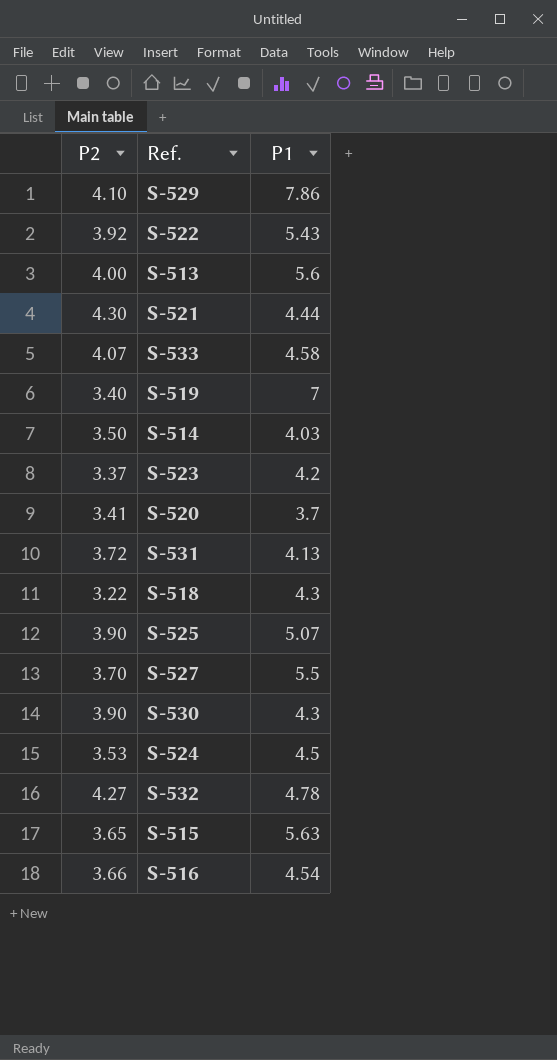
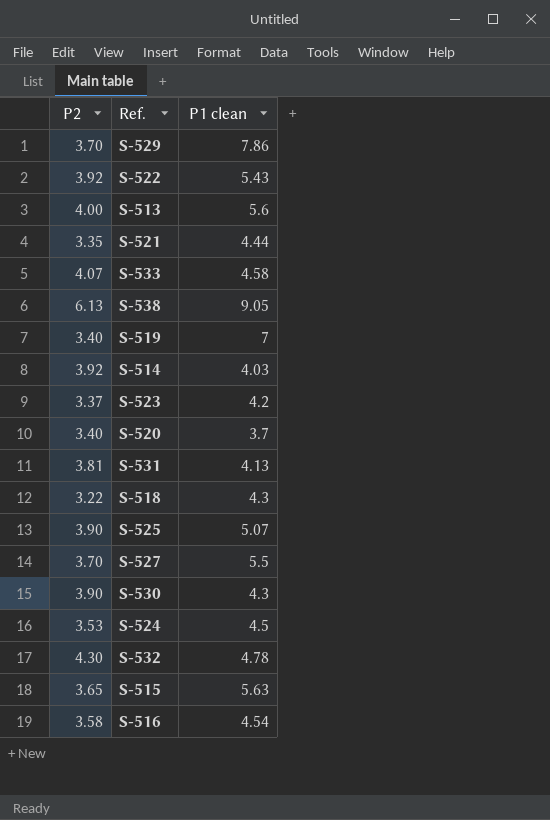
column name: P1 -> P1 clean
S-529 | P2: 4.10 -> 3.70
S-521 | P2: 4.30 -> 3.35
row S-538: none -> 6.13 | 9.05
S-514 | P2: 3.50 -> 3.92
S-520 | P2: 3.41 -> 3.40
S-531 | P2: 3.72 -> 3.81
S-532 | P2: 4.27 -> 4.30
S-516 | P2: 3.66 -> 3.58

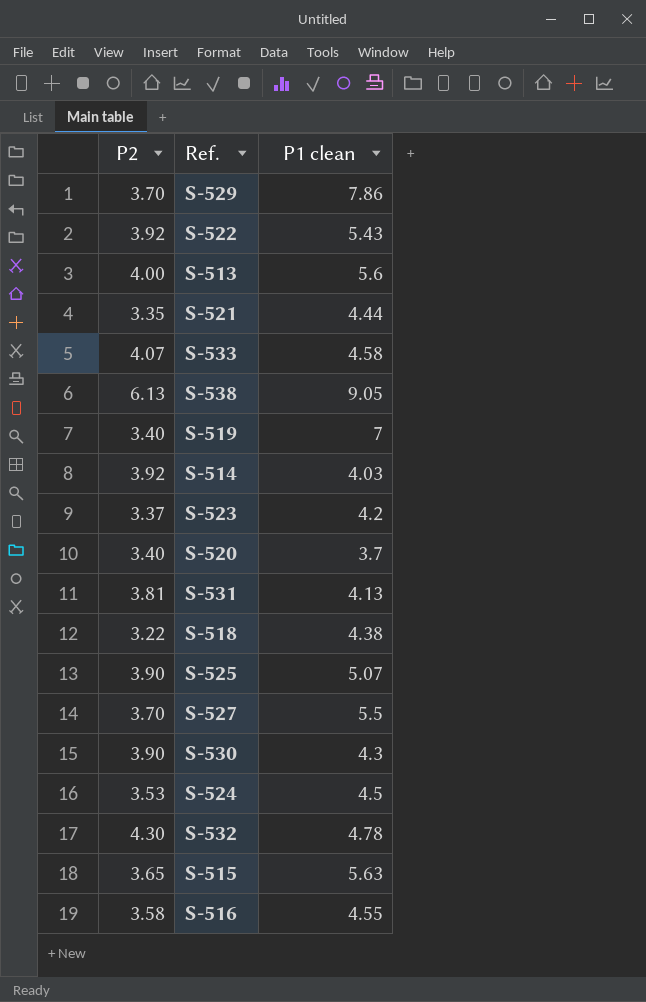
S-518 | P1 clean: 4.3 -> 4.38
S-516 | P1 clean: 4.54 -> 4.55

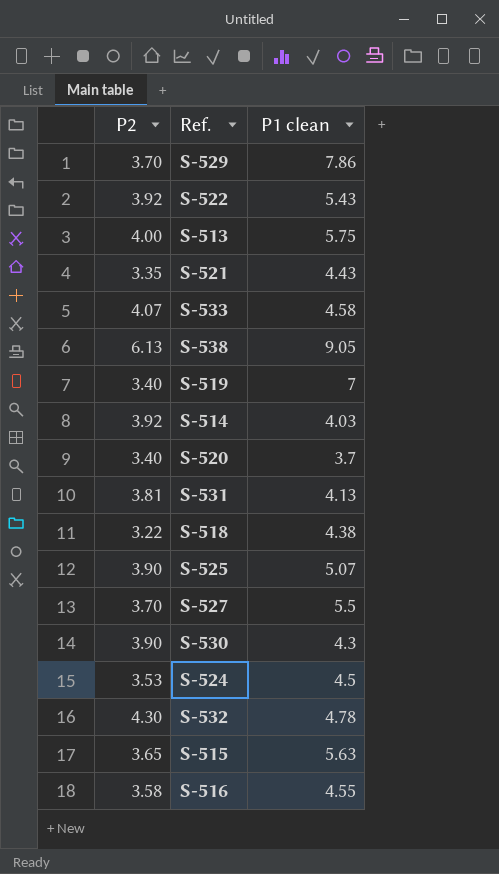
row S-523: 3.37 | 4.2 -> none
S-513 | P1 clean: 5.6 -> 5.75
S-521 | P1 clean: 4.44 -> 4.43

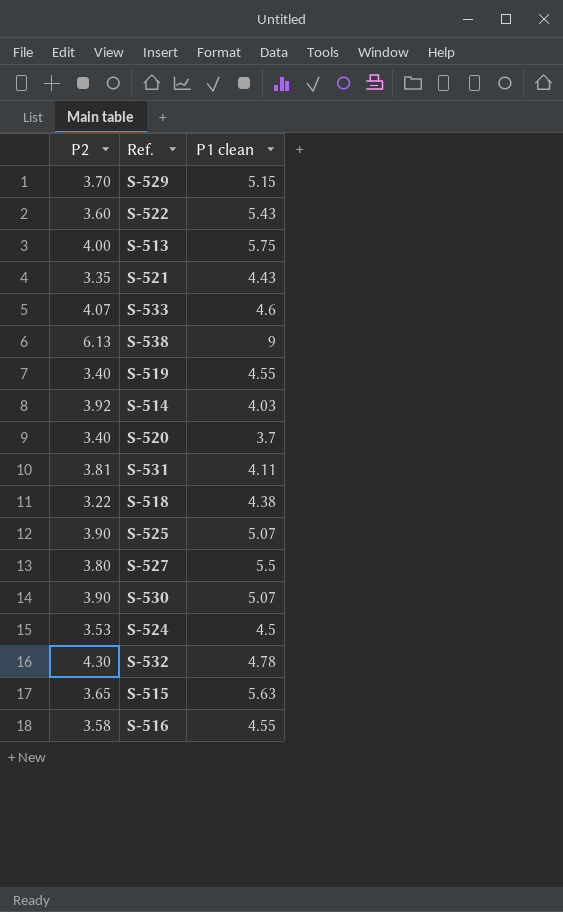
S-529 | P1 clean: 7.86 -> 5.15
S-522 | P2: 3.92 -> 3.60
S-533 | P1 clean: 4.58 -> 4.6
S-538 | P1 clean: 9.05 -> 9
S-519 | P1 clean: 7 -> 4.55
S-531 | P1 clean: 4.13 -> 4.11
S-527 | P2: 3.70 -> 3.80
S-530 | P1 clean: 4.3 -> 5.07

